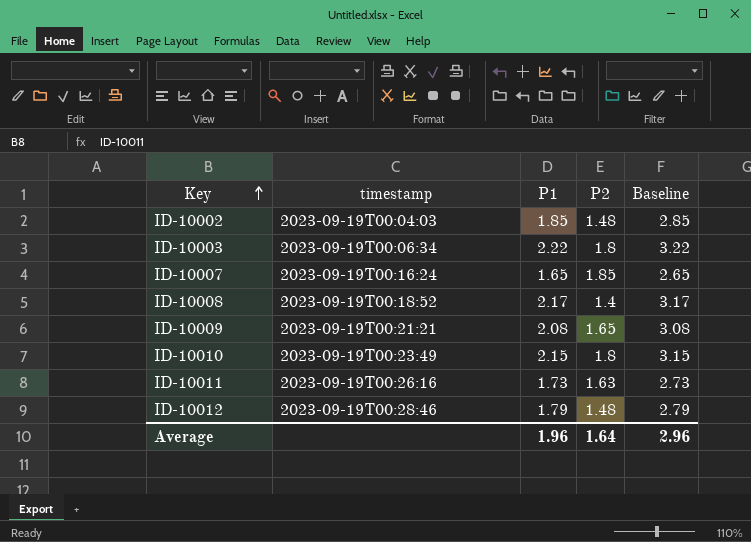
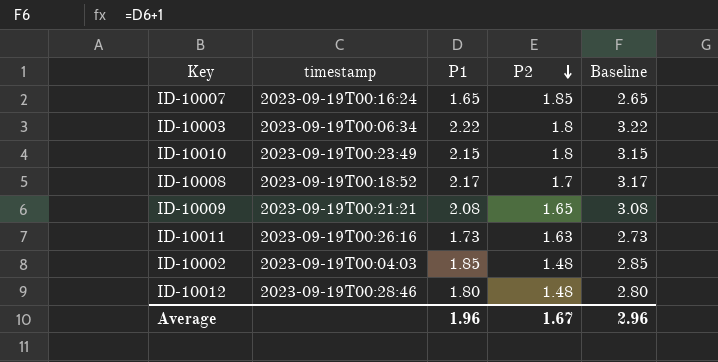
row order: Key ascending -> P2 descending
ID-10008 | P2: 1.4 -> 1.7
ID-10012 | P1: 1.79 -> 1.80
ID-10012 | Baseline: 2.79 -> 2.80
Average | P2: 1.64 -> 1.67

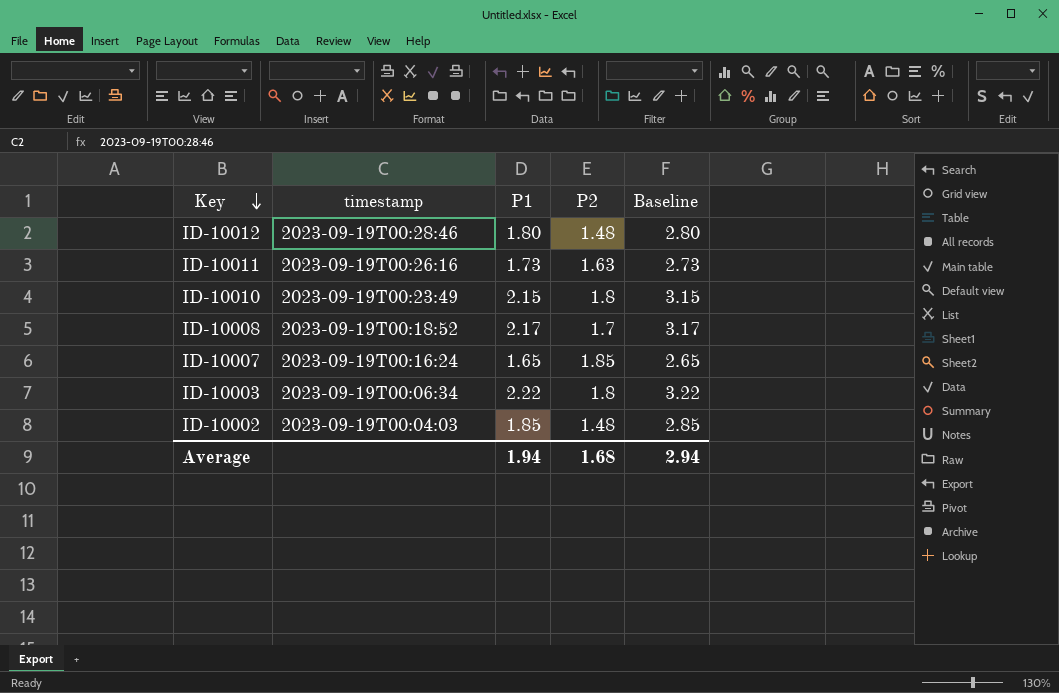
row order: P2 descending -> Key descending
row ID-10009: 2023-09-19T00:21:21 | 2.08 | 1.65 | 3.08 -> none
Average | P1: 1.96 -> 1.94
Average | P2: 1.67 -> 1.68
Average | Baseline: 2.96 -> 2.94

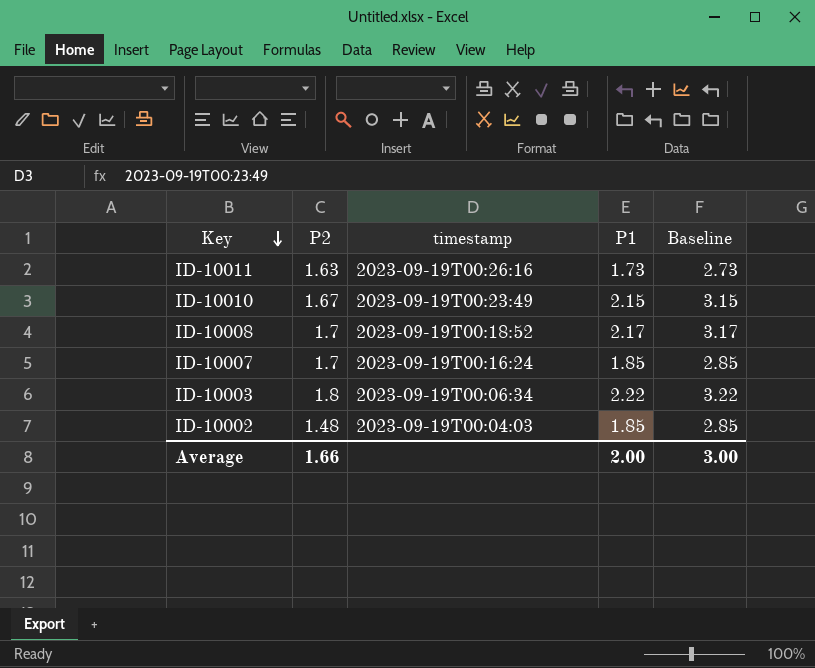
column P2 | position: 4 -> 2
row ID-10012: 2023-09-19T00:28:46 | 1.80 | 1.48 | 2.80 -> none
ID-10010 | P2: 1.8 -> 1.67
ID-10007 | P2: 1.85 -> 1.7
ID-10007 | P1: 1.65 -> 1.85
ID-10007 | Baseline: 2.65 -> 2.85
Average | P2: 1.68 -> 1.66
Average | P1: 1.94 -> 2.00
Average | Baseline: 2.94 -> 3.00

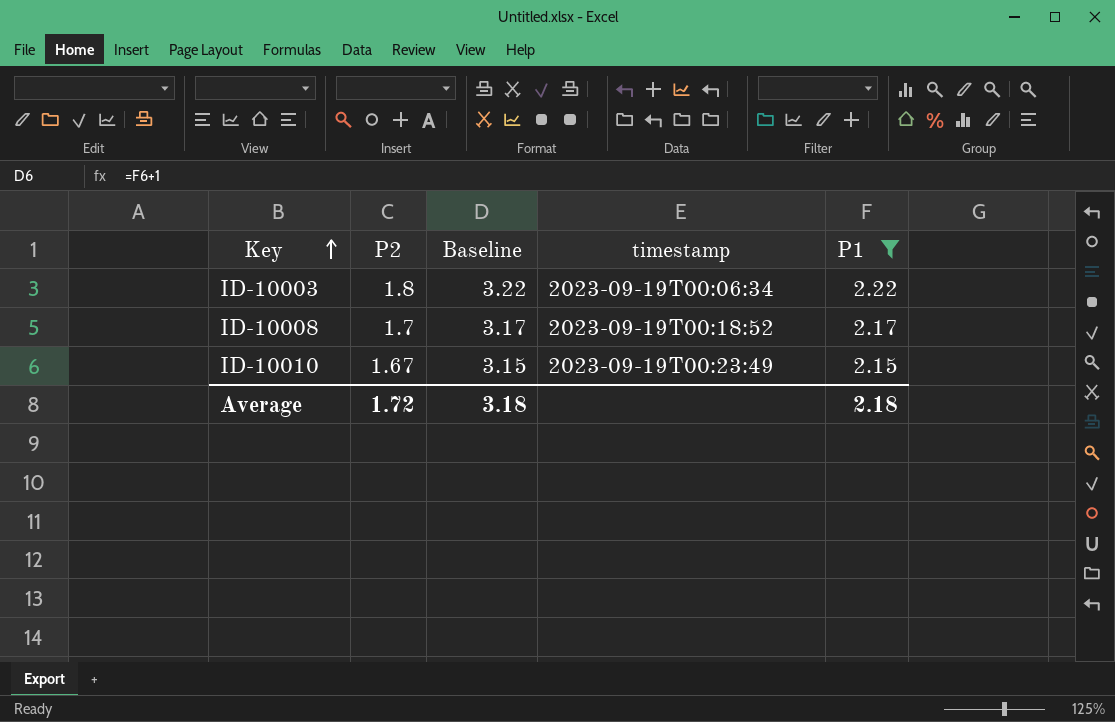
filter: none -> P1 >= 2.15
row order: Key descending -> Key ascending
column Baseline | position: 5 -> 3
Average | P2: 1.66 -> 1.72
Average | Baseline: 3.00 -> 3.18
Average | P1: 2.00 -> 2.18

